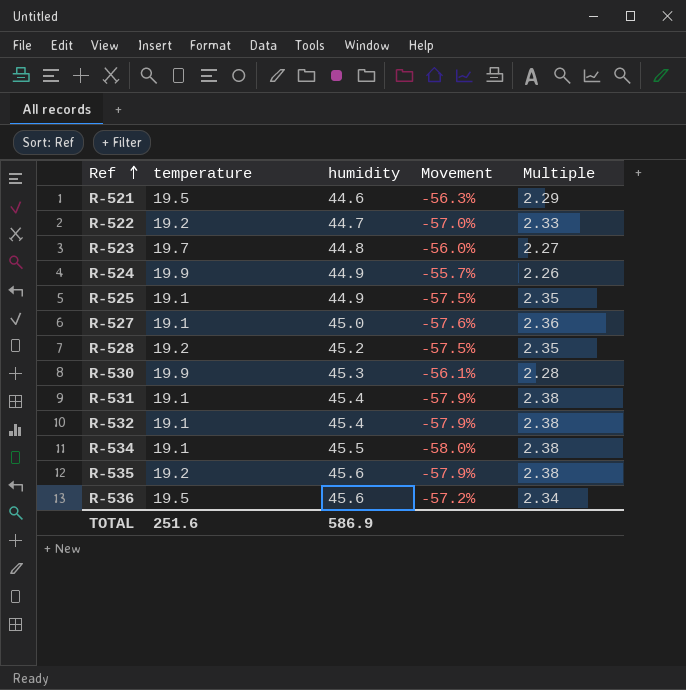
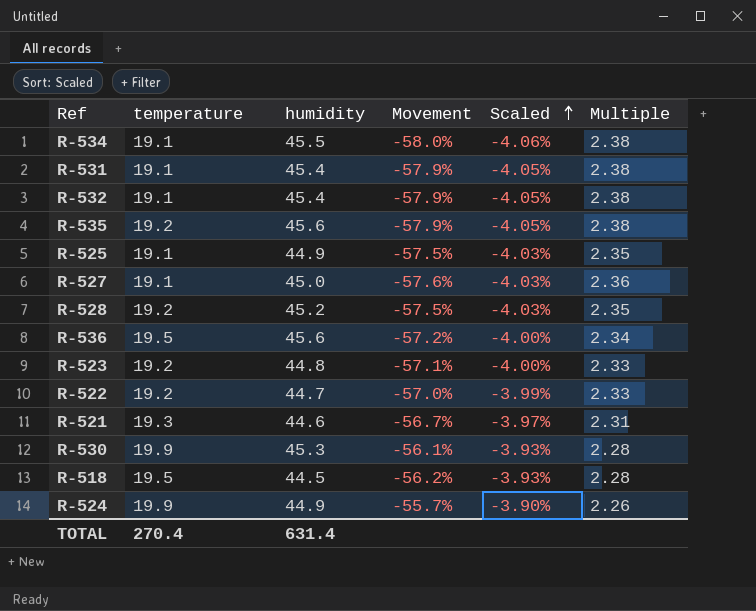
row order: Ref ascending -> Scaled ascending
column Scaled | formula: none -> [Movement] * 0.07
R-523 | temperature: 19.7 -> 19.2
R-523 | Movement: -56.0% -> -57.1%
R-523 | Multiple: 2.27 -> 2.33
R-521 | temperature: 19.5 -> 19.3
R-521 | Movement: -56.3% -> -56.7%
R-521 | Multiple: 2.29 -> 2.31
row R-518: none -> 19.5 | 44.5 | -56.2% | -3.93% | 2.28
TOTAL | temperature: 251.6 -> 270.4
TOTAL | humidity: 586.9 -> 631.4

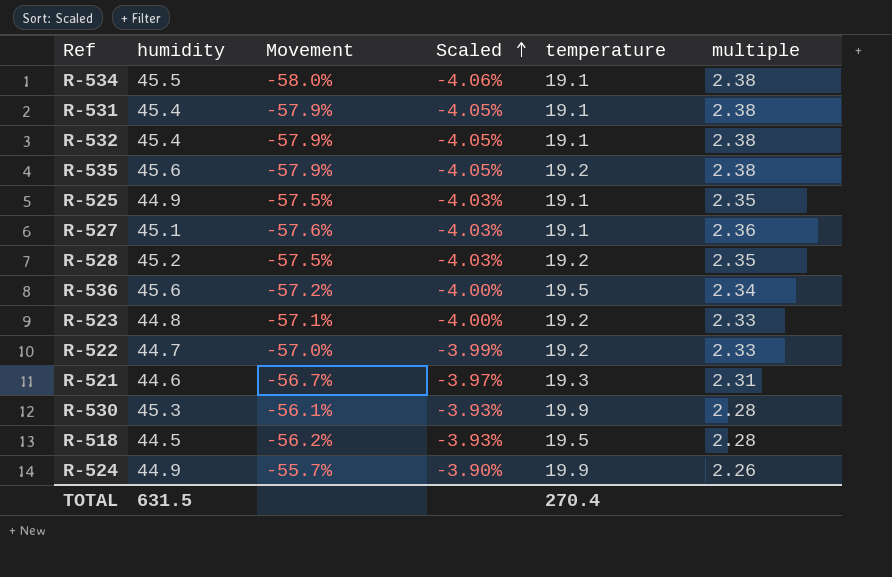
column temperature | position: 2 -> 5
column name: Multiple -> multiple
R-527 | humidity: 45.0 -> 45.1
TOTAL | humidity: 631.4 -> 631.5

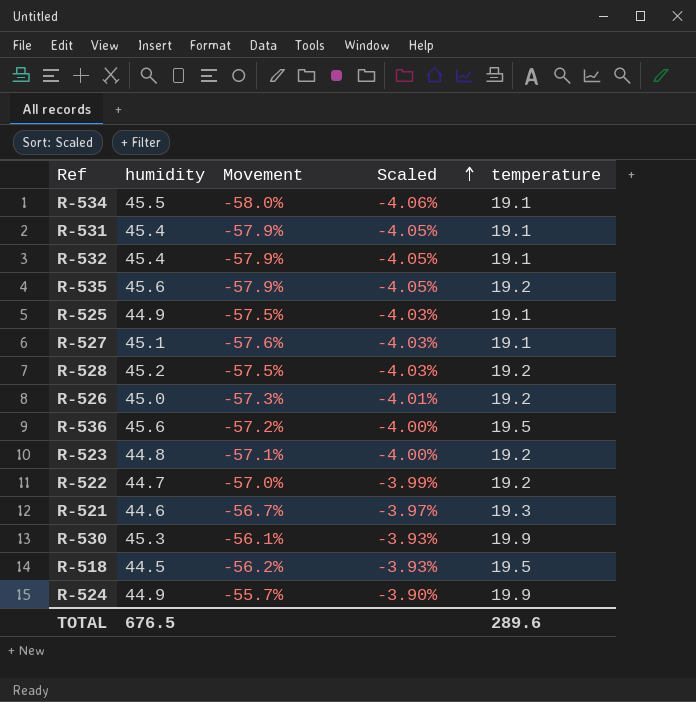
column multiple | formula: [humidity] / [temperature] -> none
row R-526: none -> 45.0 | -57.3% | -4.01% | 19.2
TOTAL | humidity: 631.5 -> 676.5
TOTAL | temperature: 270.4 -> 289.6

